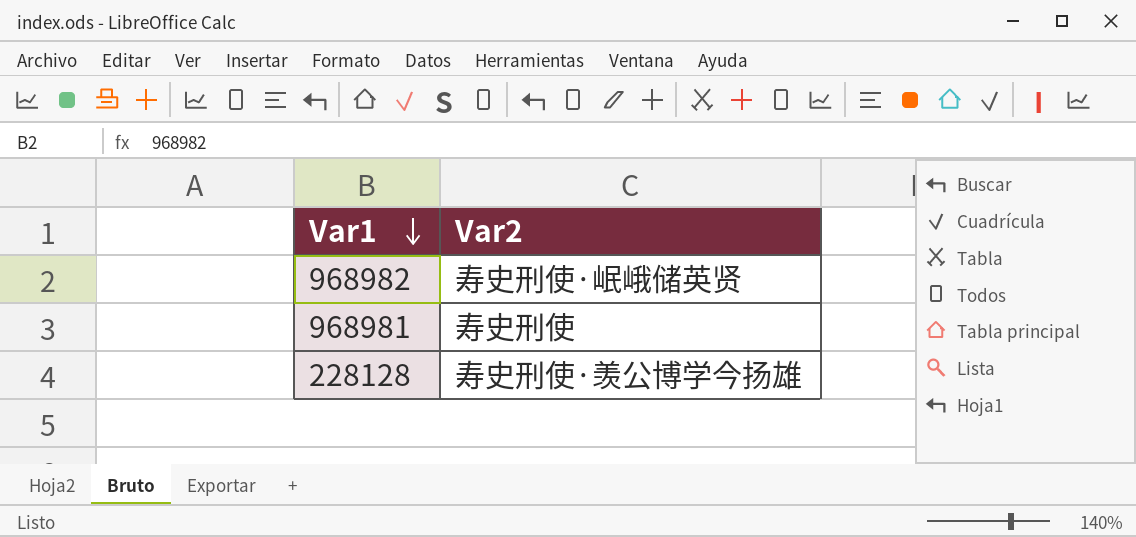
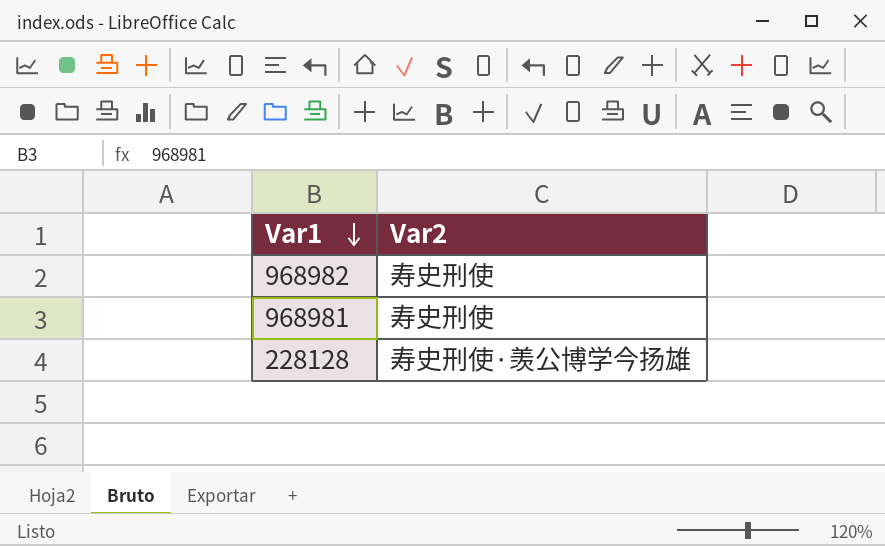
968982 | Var2: 寿史刑使·岷峨储英贤 -> 寿史刑使

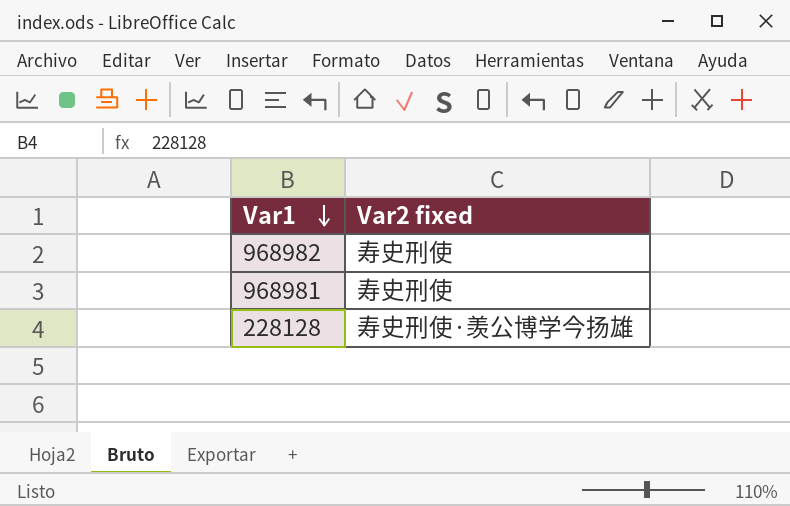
column name: Var2 -> Var2 fixed

